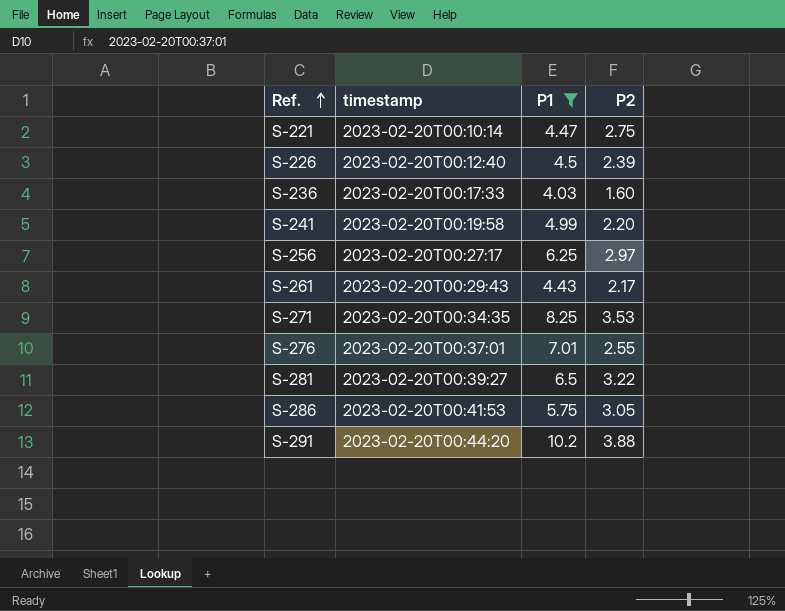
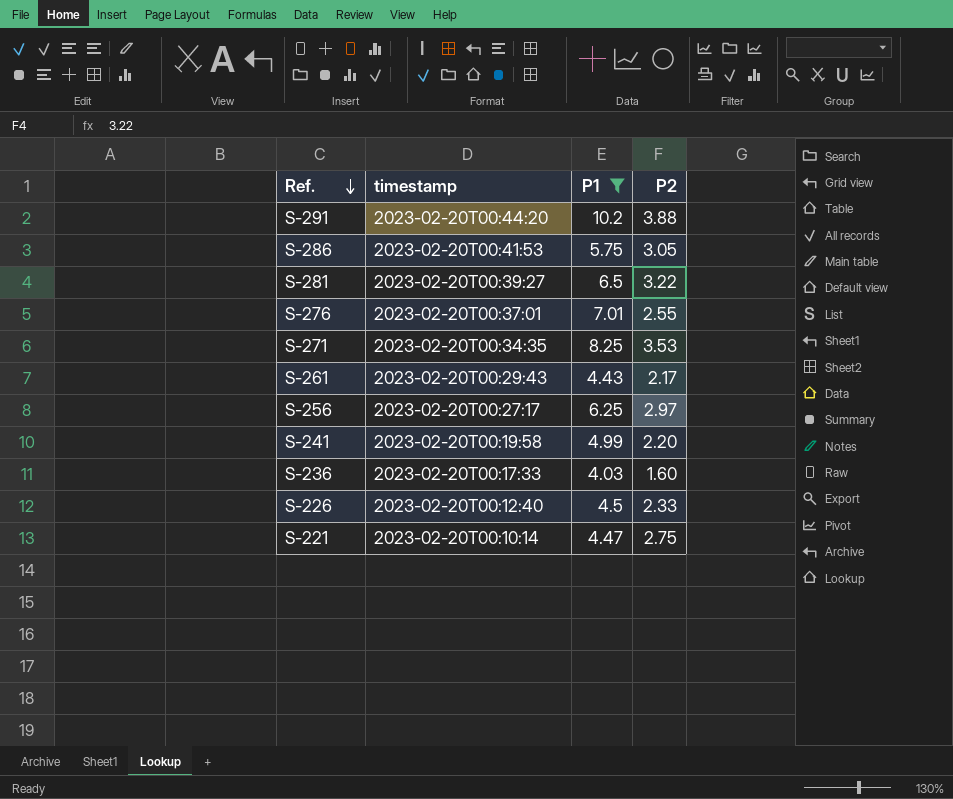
row order: Ref. ascending -> Ref. descending
S-226 | P2: 2.39 -> 2.33

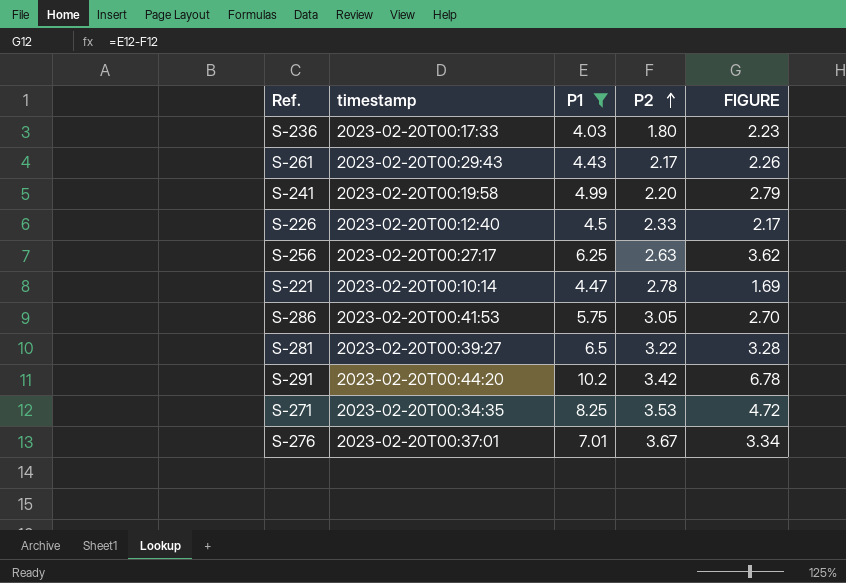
row order: Ref. descending -> P2 ascending
column FIGURE | formula: none -> [P1] - [P2]
S-236 | P2: 1.60 -> 1.80
S-256 | P2: 2.97 -> 2.63
S-221 | P2: 2.75 -> 2.78
S-291 | P2: 3.88 -> 3.42
S-276 | P2: 2.55 -> 3.67

